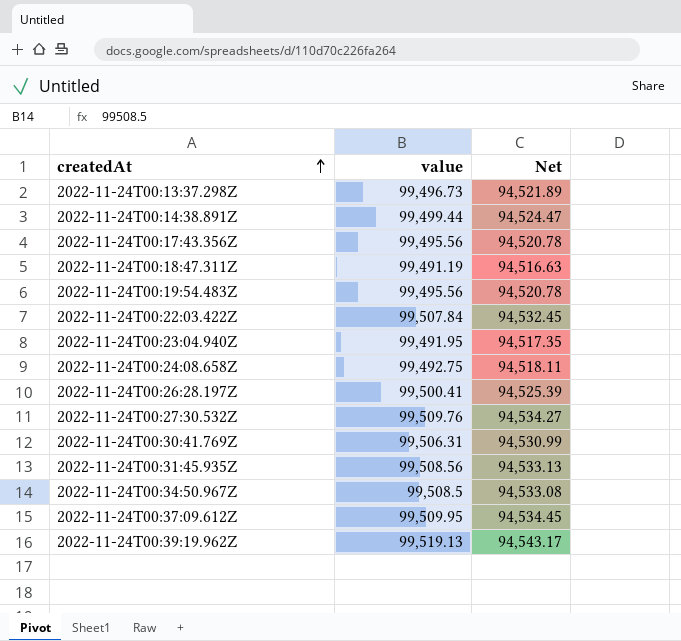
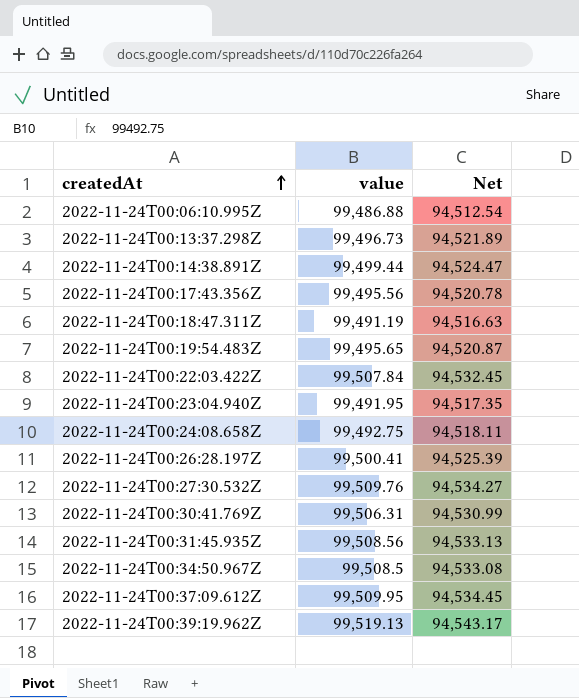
row 2022-11-24T00:06:10.995Z: none -> 99,486.88 | 94,512.54
2022-11-24T00:19:54.483Z | value: 99,495.56 -> 99,495.65
2022-11-24T00:19:54.483Z | Net: 94,520.78 -> 94,520.87

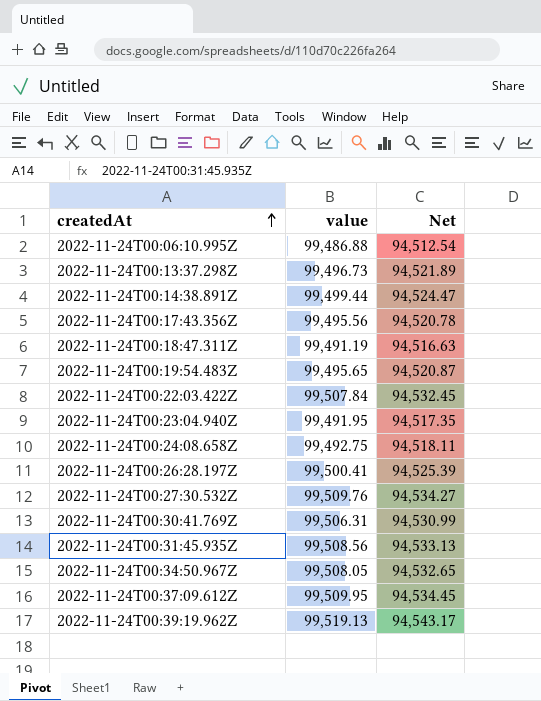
2022-11-24T00:34:50.967Z | value: 99,508.5 -> 99,508.05
2022-11-24T00:34:50.967Z | Net: 94,533.08 -> 94,532.65

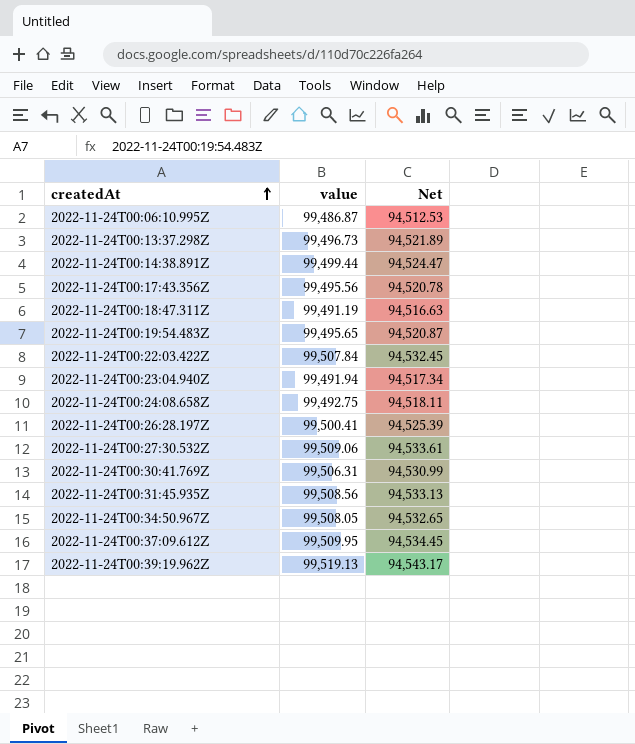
2022-11-24T00:06:10.995Z | value: 99,486.88 -> 99,486.87
2022-11-24T00:06:10.995Z | Net: 94,512.54 -> 94,512.53
2022-11-24T00:23:04.940Z | value: 99,491.95 -> 99,491.94
2022-11-24T00:23:04.940Z | Net: 94,517.35 -> 94,517.34
2022-11-24T00:27:30.532Z | value: 99,509.76 -> 99,509.06
2022-11-24T00:27:30.532Z | Net: 94,534.27 -> 94,533.61

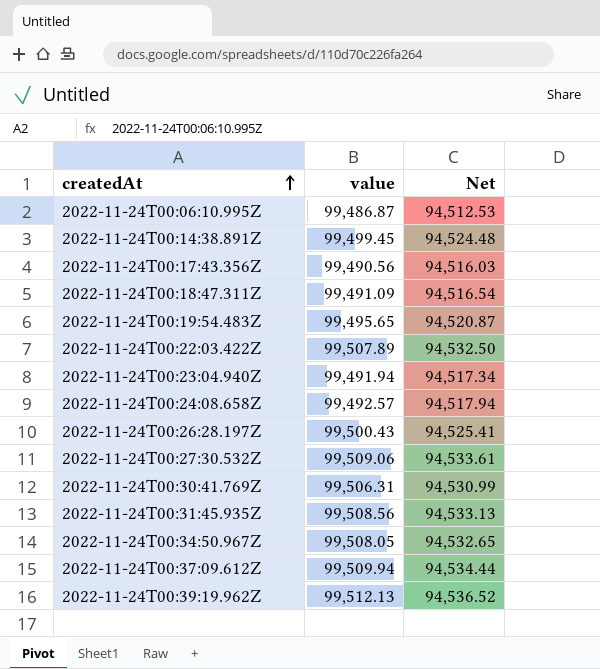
row 2022-11-24T00:13:37.298Z: 99,496.73 | 94,521.89 -> none
2022-11-24T00:14:38.891Z | value: 99,499.44 -> 99,499.45
2022-11-24T00:14:38.891Z | Net: 94,524.47 -> 94,524.48
2022-11-24T00:17:43.356Z | value: 99,495.56 -> 99,490.56
2022-11-24T00:17:43.356Z | Net: 94,520.78 -> 94,516.03
2022-11-24T00:18:47.311Z | value: 99,491.19 -> 99,491.09
2022-11-24T00:18:47.311Z | Net: 94,516.63 -> 94,516.54
2022-11-24T00:22:03.422Z | value: 99,507.84 -> 99,507.89
2022-11-24T00:22:03.422Z | Net: 94,532.45 -> 94,532.50
2022-11-24T00:24:08.658Z | value: 99,492.75 -> 99,492.57
2022-11-24T00:24:08.658Z | Net: 94,518.11 -> 94,517.94
2022-11-24T00:26:28.197Z | value: 99,500.41 -> 99,500.43
2022-11-24T00:26:28.197Z | Net: 94,525.39 -> 94,525.41
2022-11-24T00:37:09.612Z | value: 99,509.95 -> 99,509.94
2022-11-24T00:37:09.612Z | Net: 94,534.45 -> 94,534.44
2022-11-24T00:39:19.962Z | value: 99,519.13 -> 99,512.13
2022-11-24T00:39:19.962Z | Net: 94,543.17 -> 94,536.52

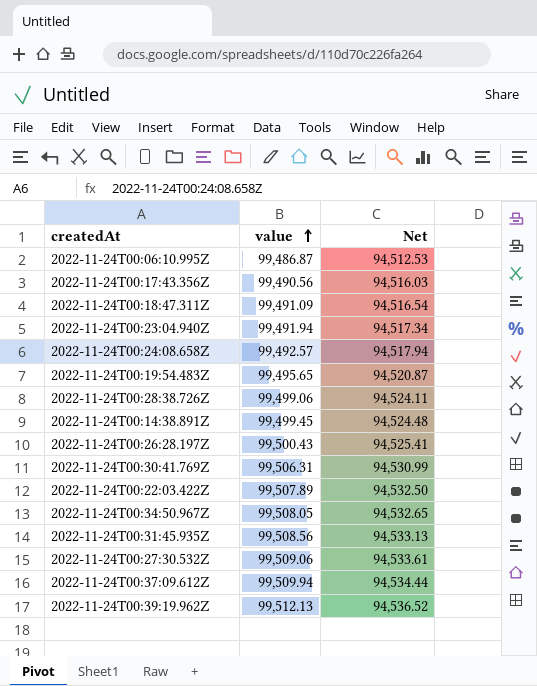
row order: createdAt ascending -> value ascending
row 2022-11-24T00:28:38.726Z: none -> 99,499.06 | 94,524.11

